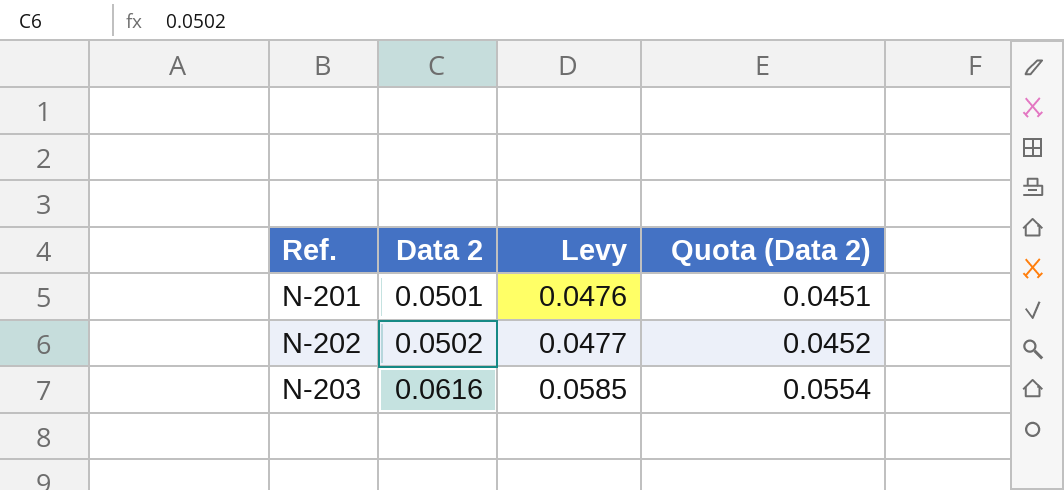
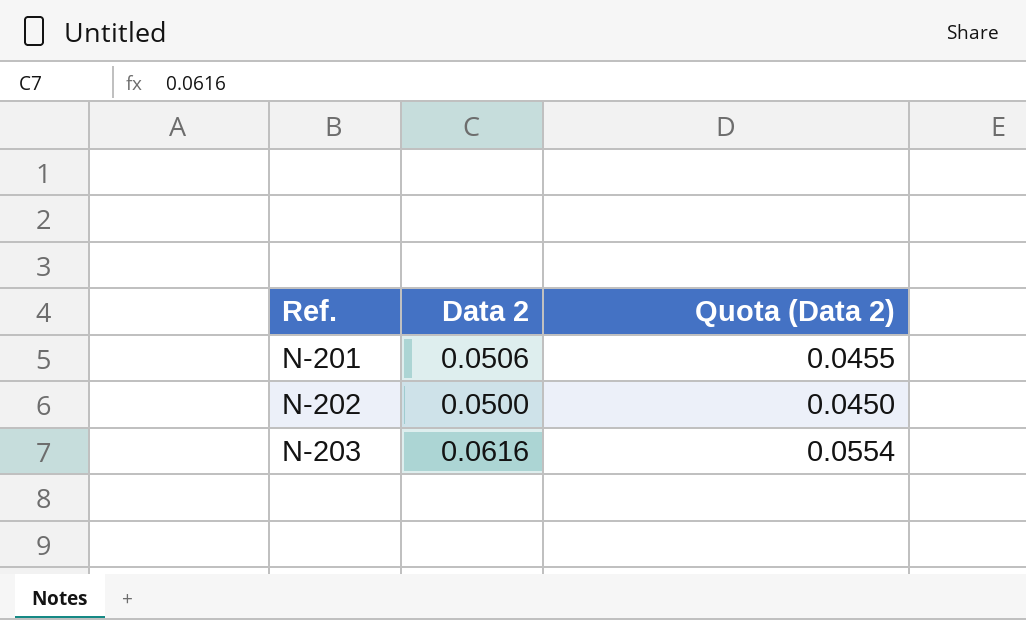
column Levy | formula: [Data 2] * 0.95 -> none
N-201 | Data 2: 0.0501 -> 0.0506
N-201 | Quota (Data 2): 0.0451 -> 0.0455
N-202 | Data 2: 0.0502 -> 0.0500
N-202 | Quota (Data 2): 0.0452 -> 0.0450

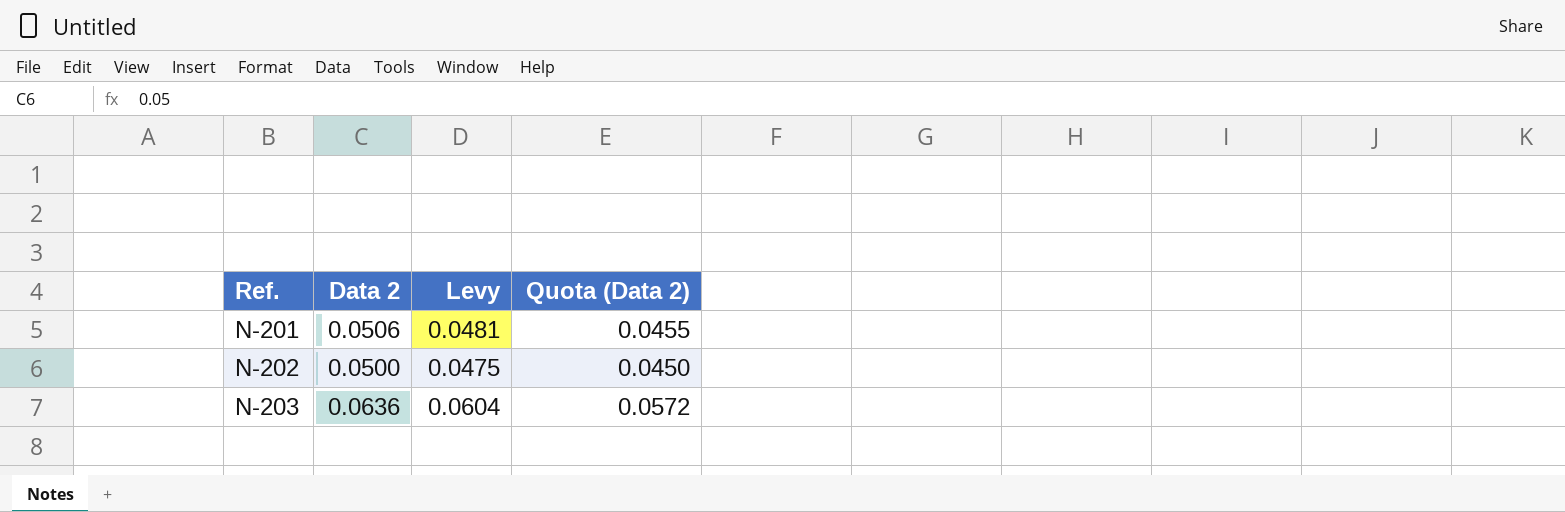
column Levy | formula: none -> [Data 2] * 0.95
N-203 | Data 2: 0.0616 -> 0.0636
N-203 | Quota (Data 2): 0.0554 -> 0.0572

